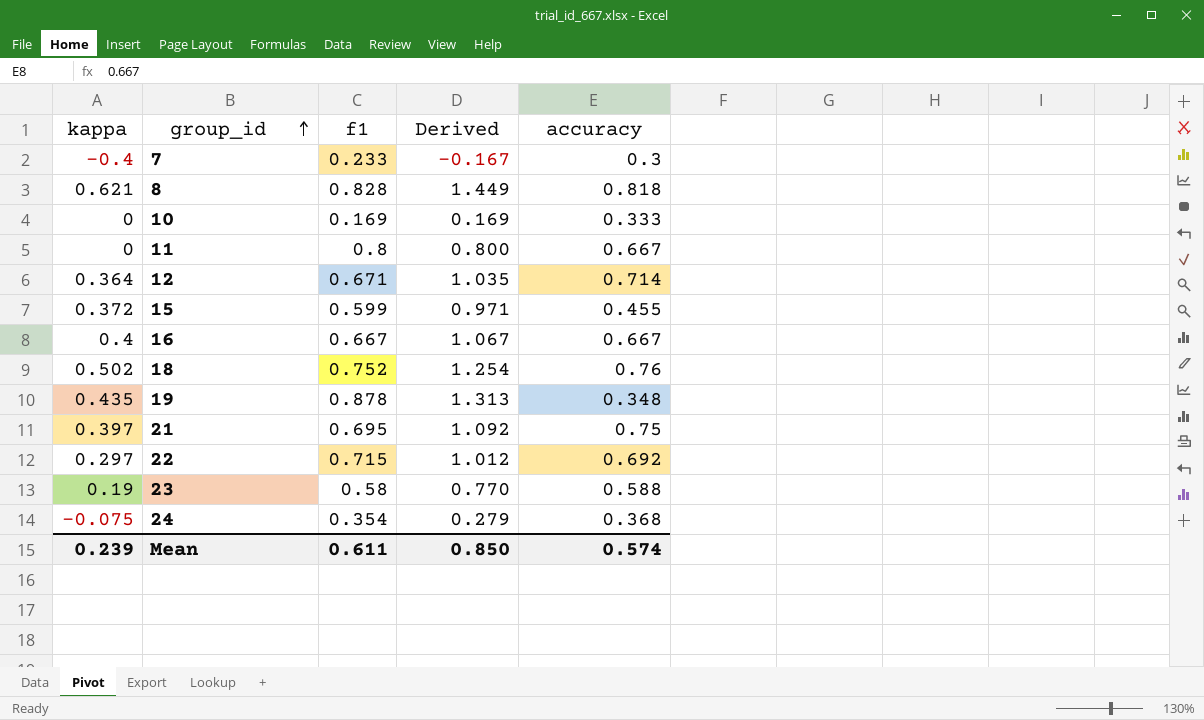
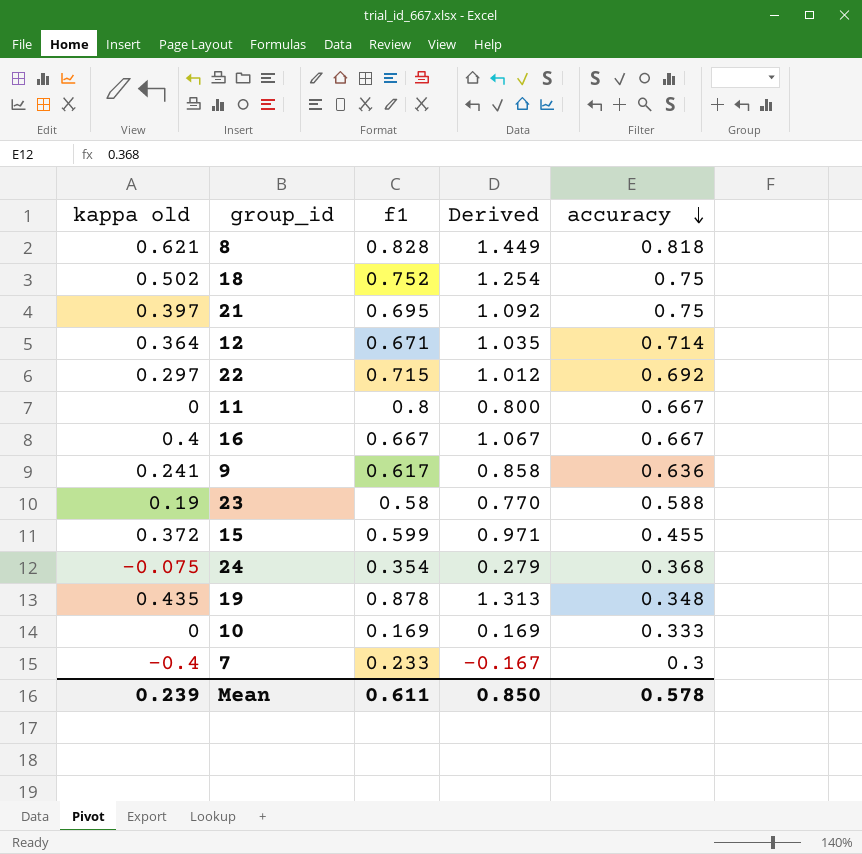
row order: group_id ascending -> accuracy descending
column name: kappa -> kappa old
18 | accuracy: 0.76 -> 0.75
row 9: none -> 0.241 | 0.617 | 0.858 | 0.636
Mean | accuracy: 0.574 -> 0.578

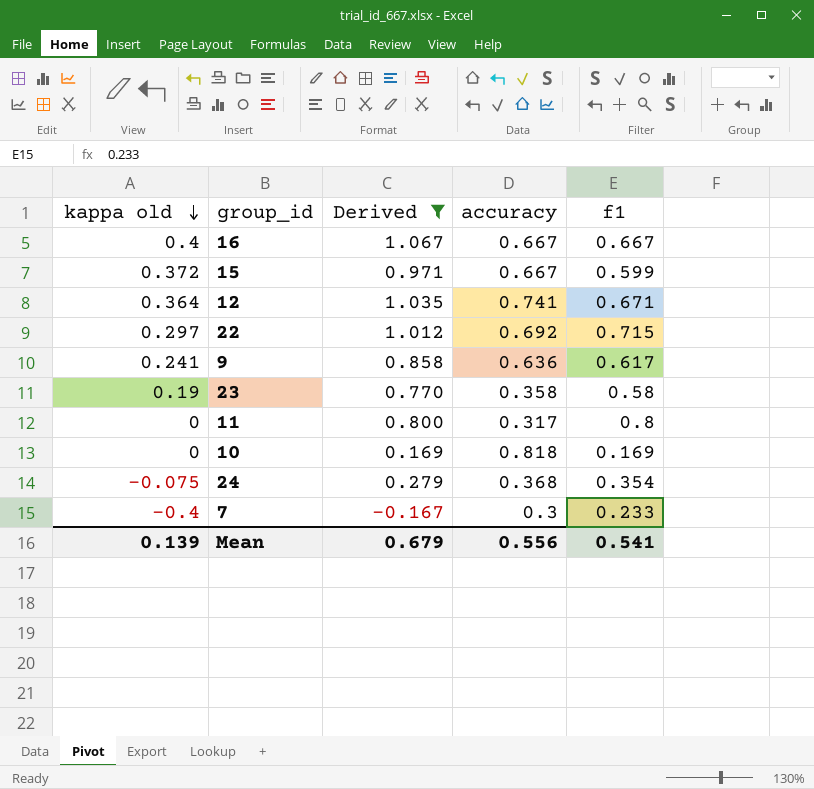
filter: none -> Derived <= 1.067
row order: accuracy descending -> kappa old descending
column f1 | position: 3 -> 5
15 | accuracy: 0.455 -> 0.667
12 | accuracy: 0.714 -> 0.741
23 | accuracy: 0.588 -> 0.358
11 | accuracy: 0.667 -> 0.317
10 | accuracy: 0.333 -> 0.818
Mean | kappa old: 0.239 -> 0.139
Mean | Derived: 0.850 -> 0.679
Mean | accuracy: 0.578 -> 0.556
Mean | f1: 0.611 -> 0.541

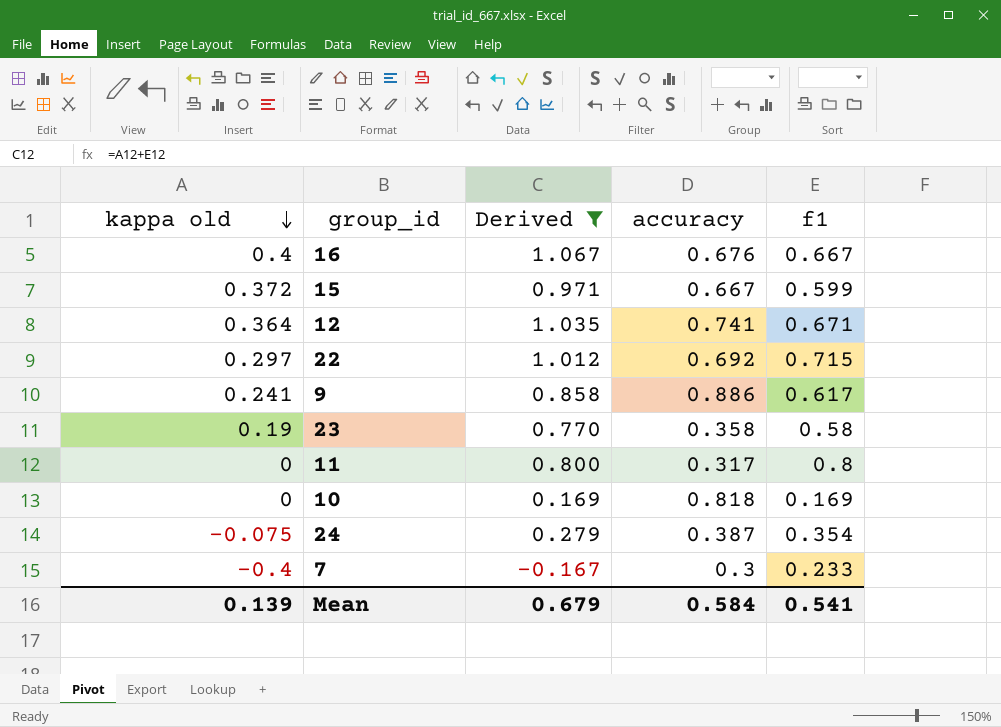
16 | accuracy: 0.667 -> 0.676
9 | accuracy: 0.636 -> 0.886
24 | accuracy: 0.368 -> 0.387
Mean | accuracy: 0.556 -> 0.584

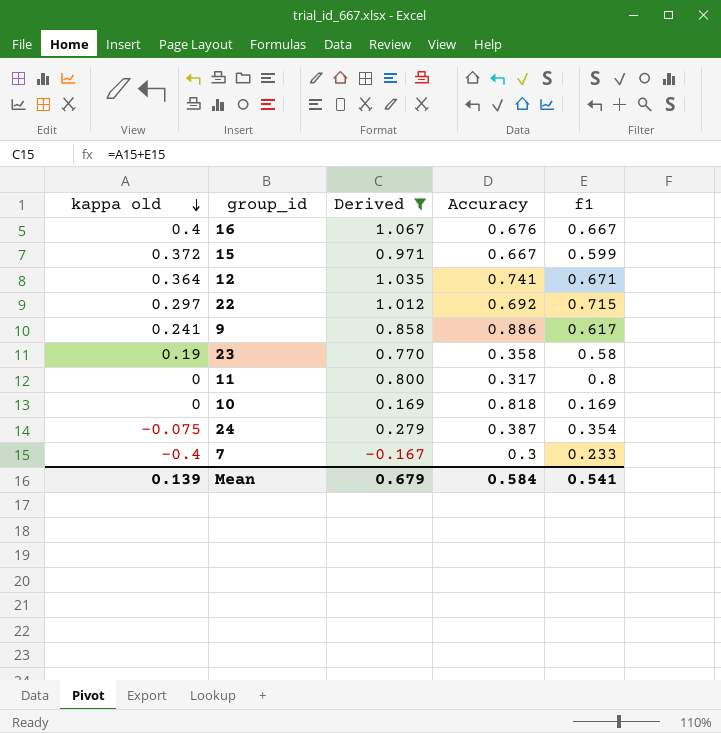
column name: accuracy -> Accuracy

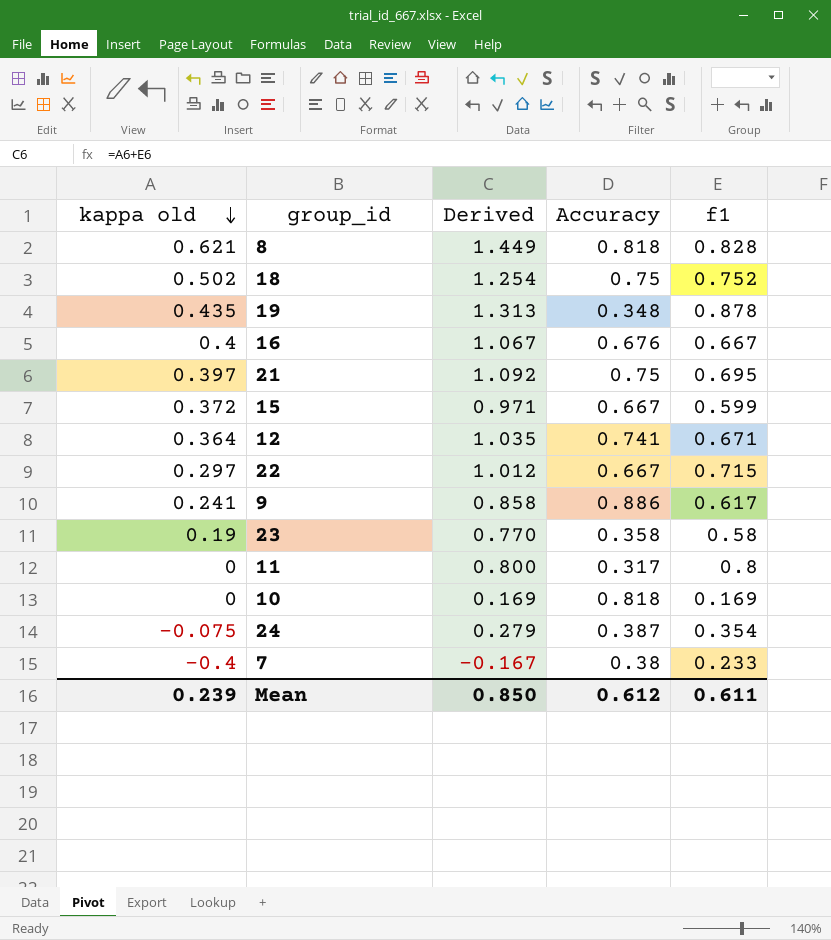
filter: Derived <= 1.067 -> none
22 | Accuracy: 0.692 -> 0.667
7 | Accuracy: 0.3 -> 0.38
Mean | kappa old: 0.139 -> 0.239
Mean | Derived: 0.679 -> 0.850
Mean | Accuracy: 0.584 -> 0.612
Mean | f1: 0.541 -> 0.611

